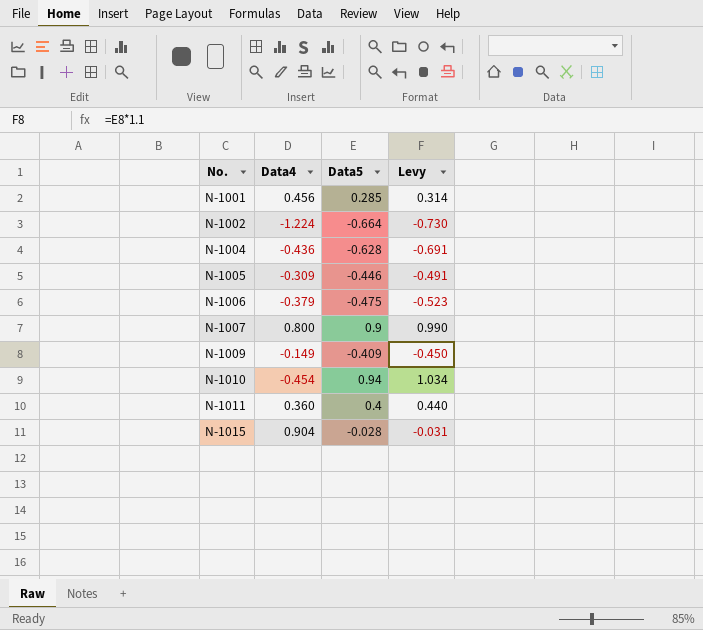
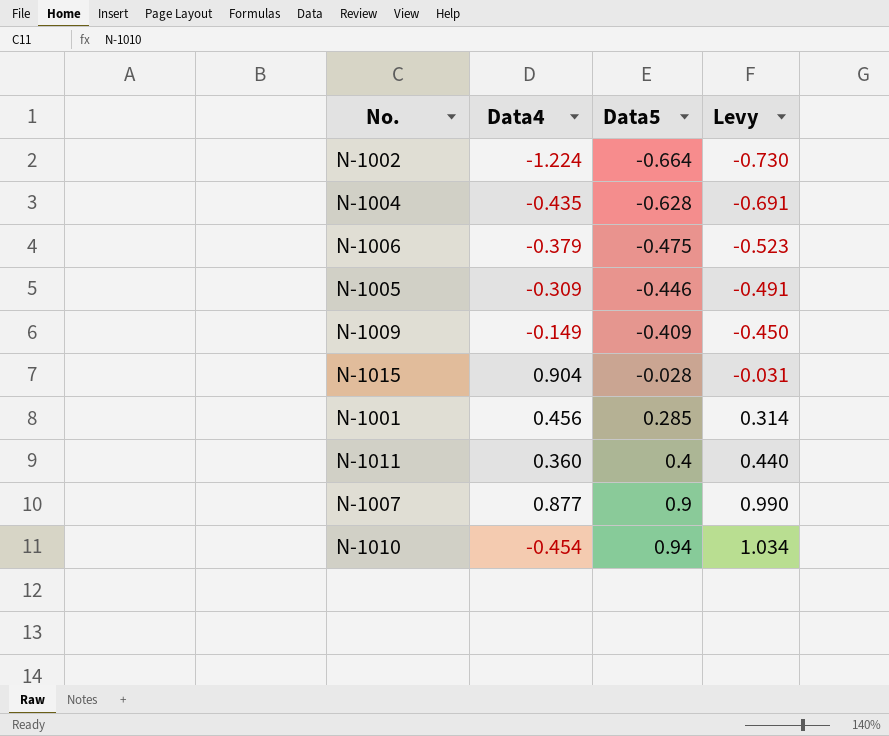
row order: No. ascending -> Data5 ascending
N-1004 | Data4: -0.436 -> -0.435
N-1007 | Data4: 0.800 -> 0.877

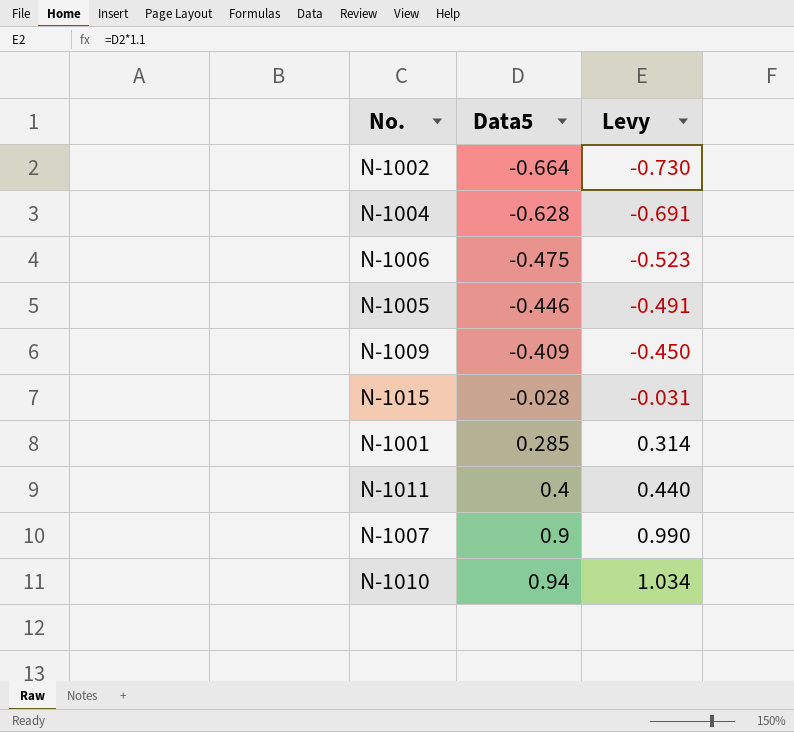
column Data4 | position: 2 -> none

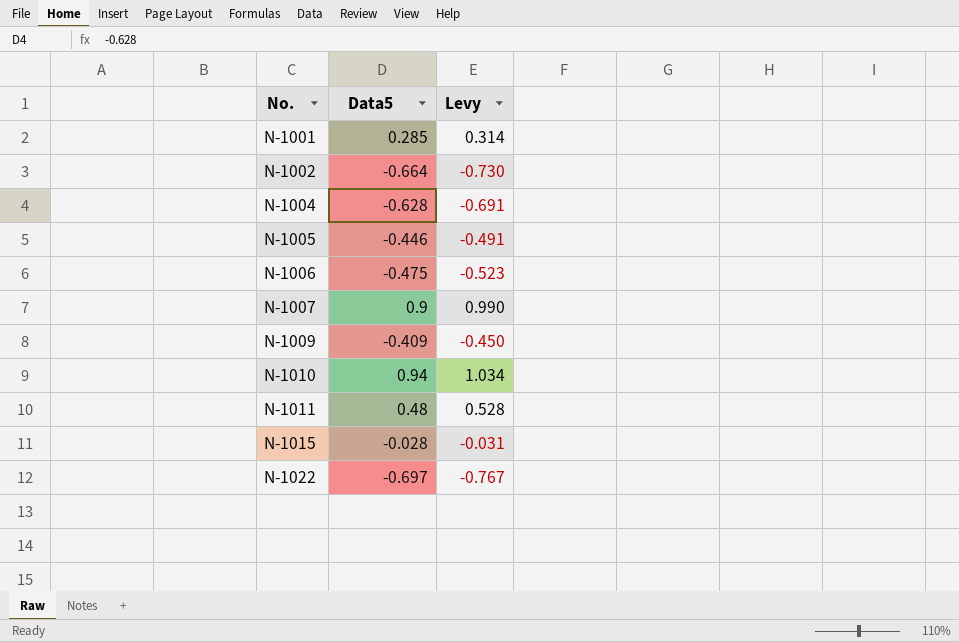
row order: Data5 ascending -> No. ascending
N-1011 | Data5: 0.4 -> 0.48
N-1011 | Levy: 0.440 -> 0.528
row N-1022: none -> -0.697 | -0.767

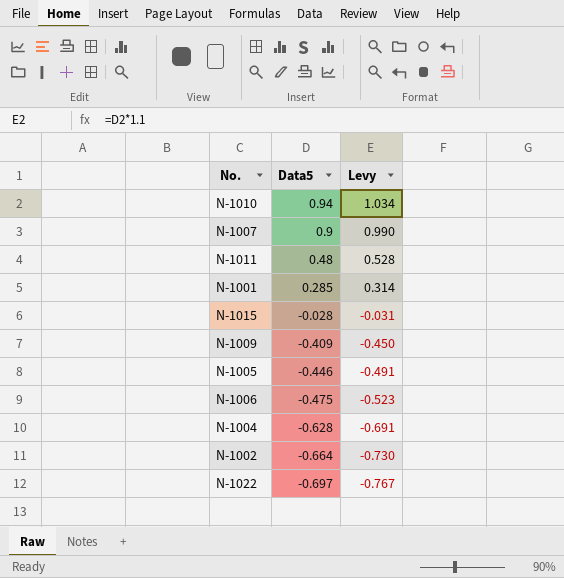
row order: No. ascending -> Data5 descending

